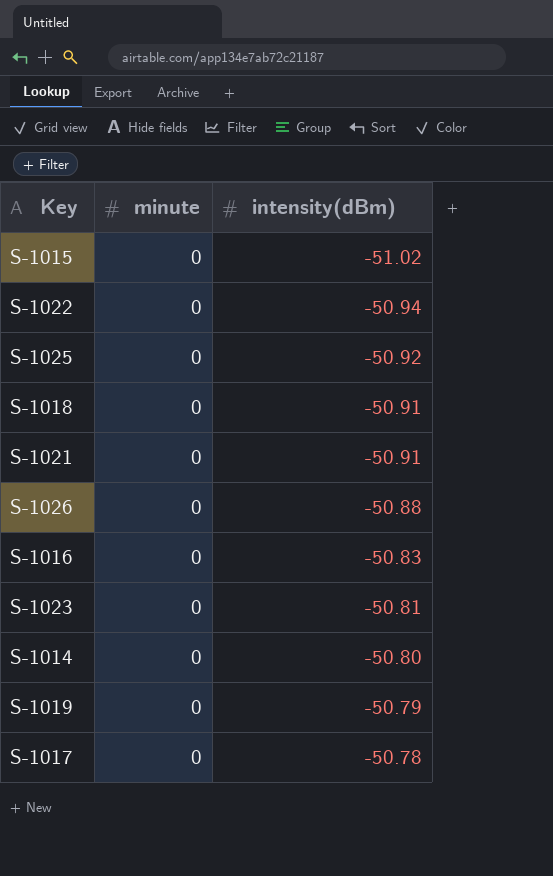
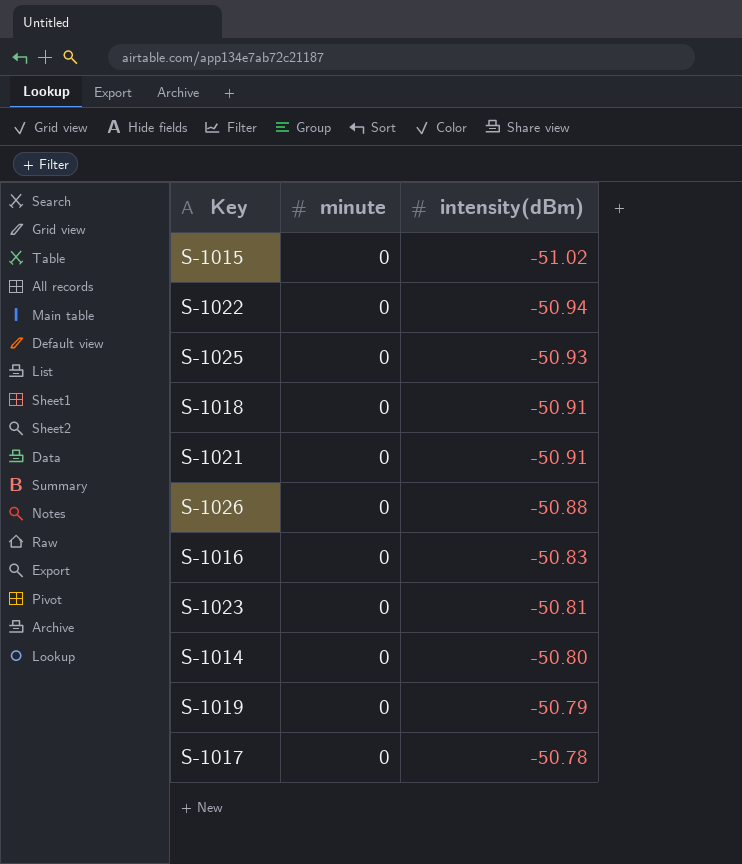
S-1025 | intensity(dBm): -50.92 -> -50.93

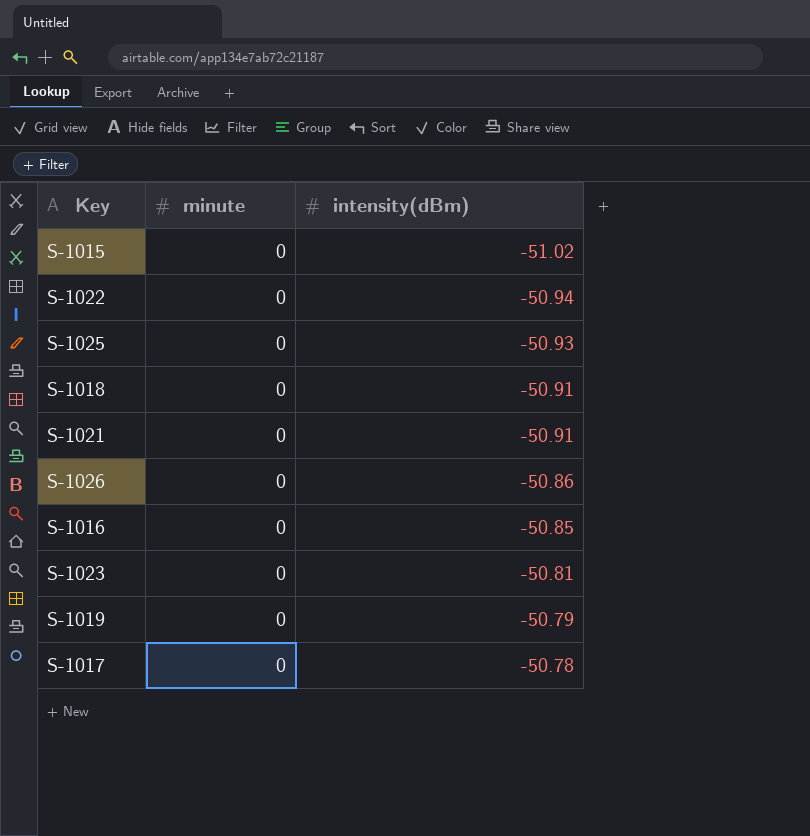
row S-1014: 0 | -50.80 -> none
S-1026 | intensity(dBm): -50.88 -> -50.86
S-1016 | intensity(dBm): -50.83 -> -50.85

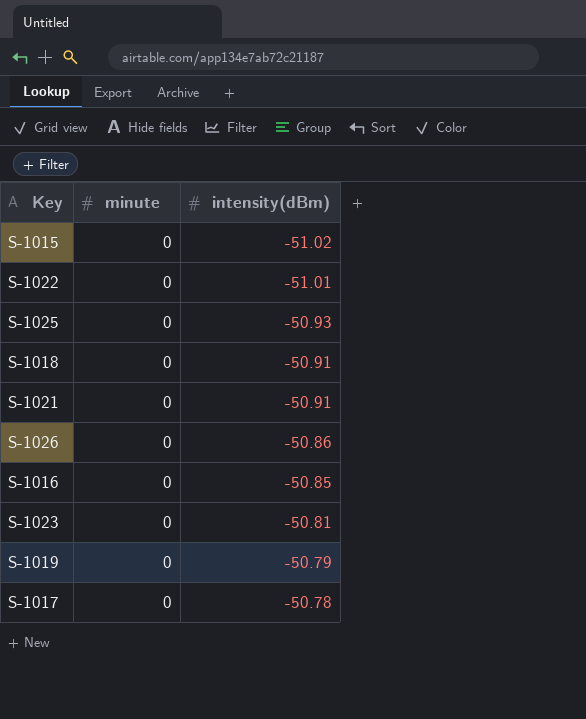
S-1022 | intensity(dBm): -50.94 -> -51.01

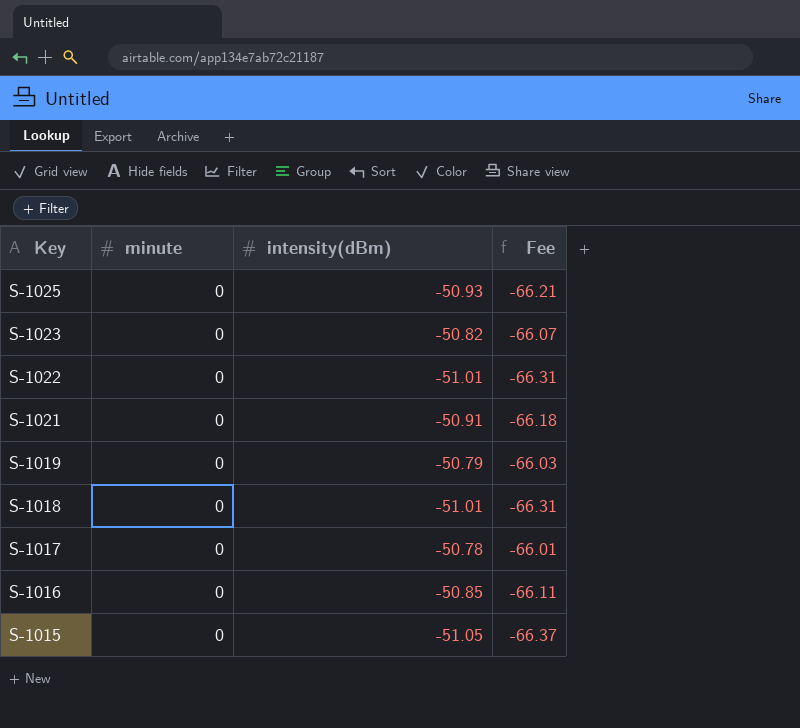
row order: intensity(dBm) ascending -> Key descending
column Fee | formula: none -> [intensity(dBm)] * 1.3
row S-1026: 0 | -50.86 -> none
S-1023 | intensity(dBm): -50.81 -> -50.82
S-1018 | intensity(dBm): -50.91 -> -51.01
S-1015 | intensity(dBm): -51.02 -> -51.05

